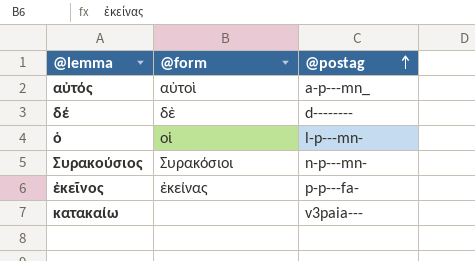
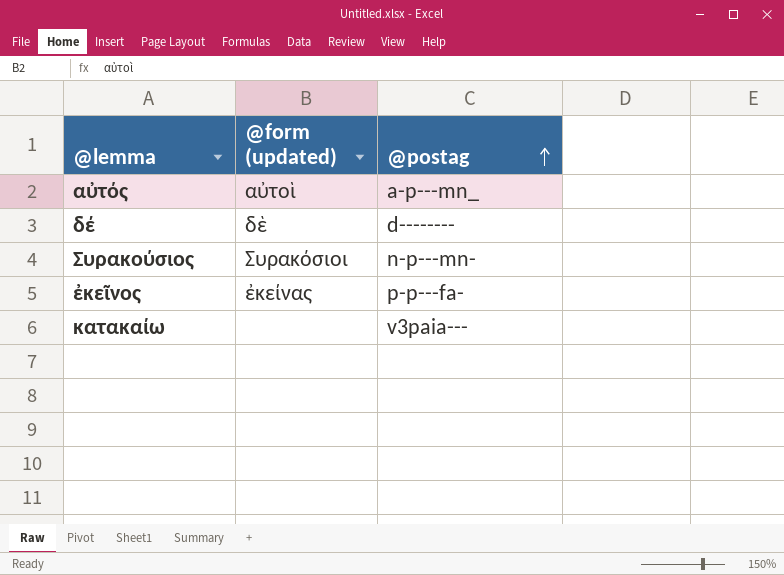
column name: @form -> @form (updated)
row ὁ: οἱ | l-p---mn- -> none

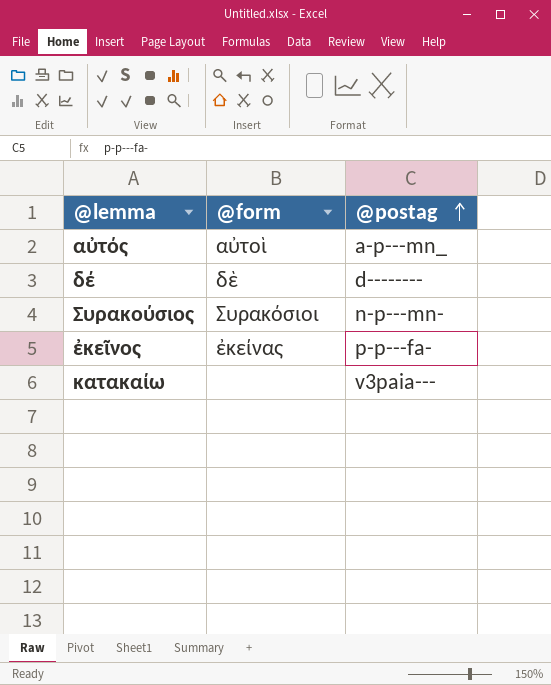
column name: @form (updated) -> @form

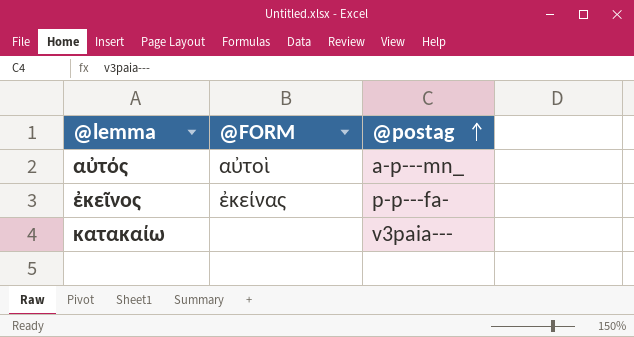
column name: @form -> @FORM
row δέ: δὲ | d-------- -> none
row Συρακούσιος: Συρακόσιοι | n-p---mn- -> none

